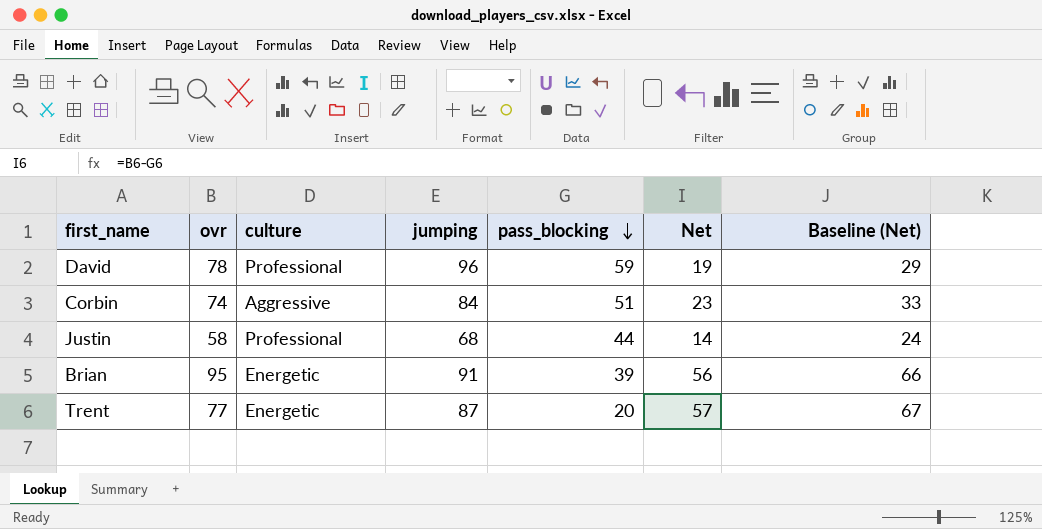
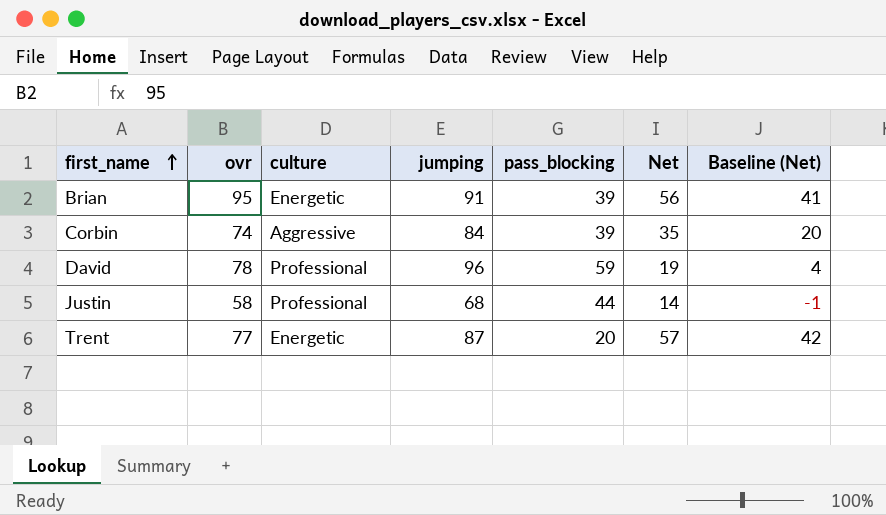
row order: pass_blocking descending -> first_name ascending
column Baseline (Net) | formula: [Net] + 10 -> [Net] - 15
Corbin | pass_blocking: 51 -> 39
Corbin | Net: 23 -> 35

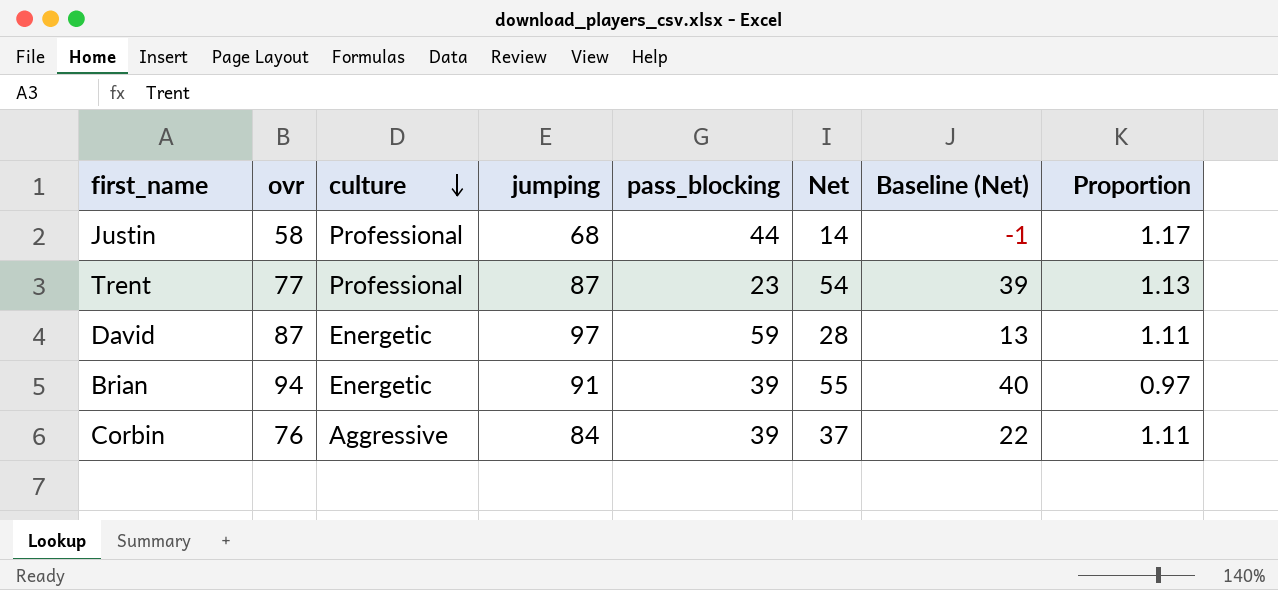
row order: first_name ascending -> culture descending
column Proportion | formula: none -> [jumping] / [ovr]
Trent | culture: Energetic -> Professional
Trent | pass_blocking: 20 -> 23
Trent | Net: 57 -> 54
Trent | Baseline (Net): 42 -> 39
David | ovr: 78 -> 87
David | culture: Professional -> Energetic
David | jumping: 96 -> 97
David | Net: 19 -> 28
David | Baseline (Net): 4 -> 13
Brian | ovr: 95 -> 94
Brian | Net: 56 -> 55
Brian | Baseline (Net): 41 -> 40
Corbin | ovr: 74 -> 76
Corbin | Net: 35 -> 37
Corbin | Baseline (Net): 20 -> 22

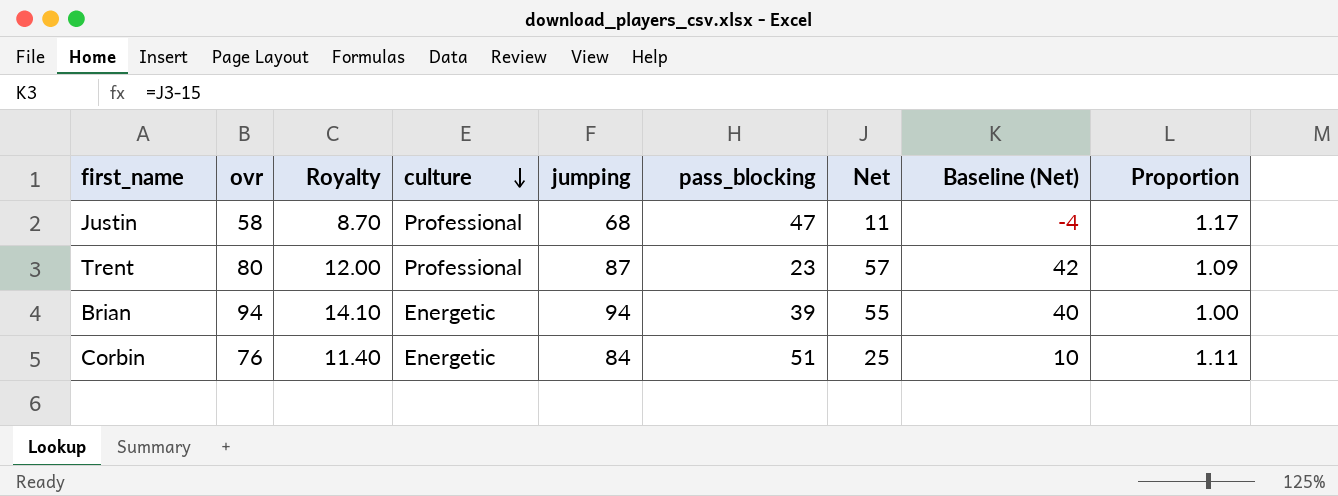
column Royalty | formula: none -> [ovr] * 0.15
row David: 87 | Energetic | 97 | 59 | 28 | 13 | 1.11 -> none
Justin | pass_blocking: 44 -> 47
Justin | Net: 14 -> 11
Justin | Baseline (Net): -1 -> -4
Trent | ovr: 77 -> 80
Trent | Net: 54 -> 57
Trent | Baseline (Net): 39 -> 42
Trent | Proportion: 1.13 -> 1.09
Brian | jumping: 91 -> 94
Brian | Proportion: 0.97 -> 1.00
Corbin | culture: Aggressive -> Energetic
Corbin | pass_blocking: 39 -> 51
Corbin | Net: 37 -> 25
Corbin | Baseline (Net): 22 -> 10

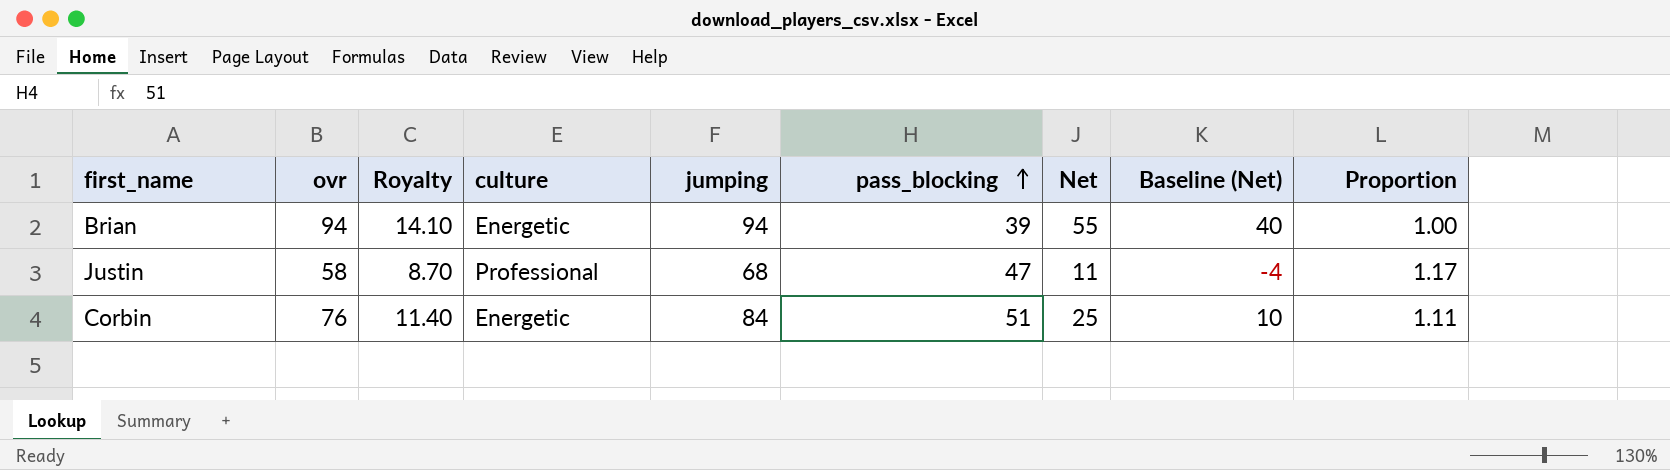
row order: culture descending -> pass_blocking ascending
row Trent: 80 | 12.00 | Professional | 87 | 23 | 57 | 42 | 1.09 -> none

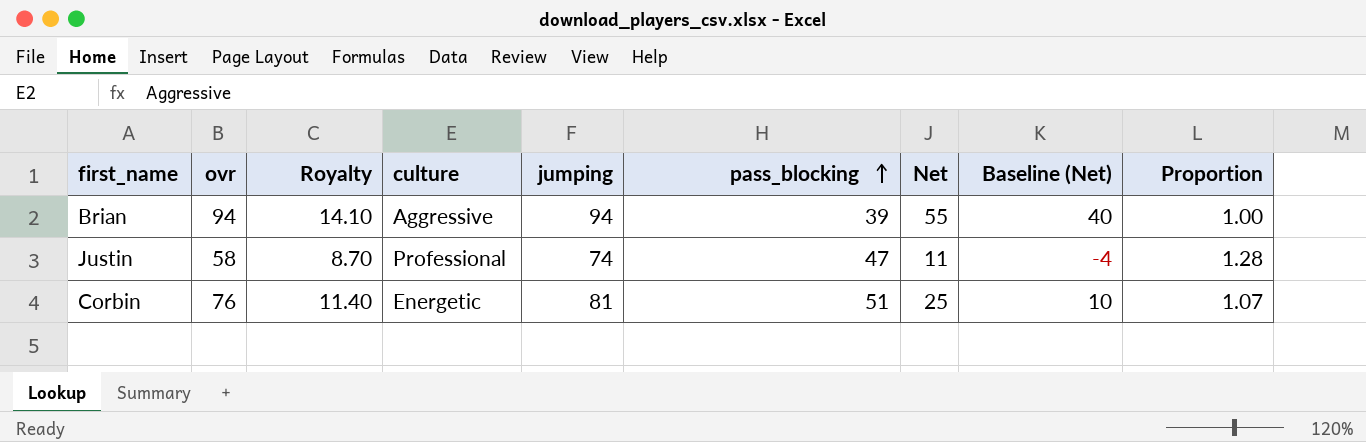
Brian | culture: Energetic -> Aggressive
Justin | jumping: 68 -> 74
Justin | Proportion: 1.17 -> 1.28
Corbin | jumping: 84 -> 81
Corbin | Proportion: 1.11 -> 1.07

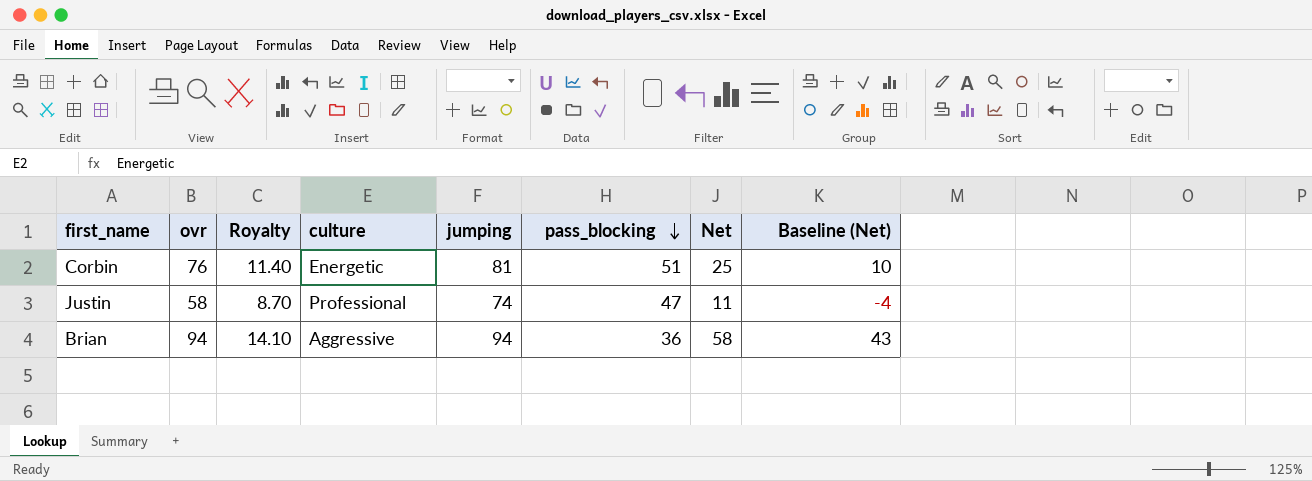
row order: pass_blocking ascending -> pass_blocking descending
column Proportion | formula: [jumping] / [ovr] -> none
Brian | pass_blocking: 39 -> 36
Brian | Net: 55 -> 58
Brian | Baseline (Net): 40 -> 43

